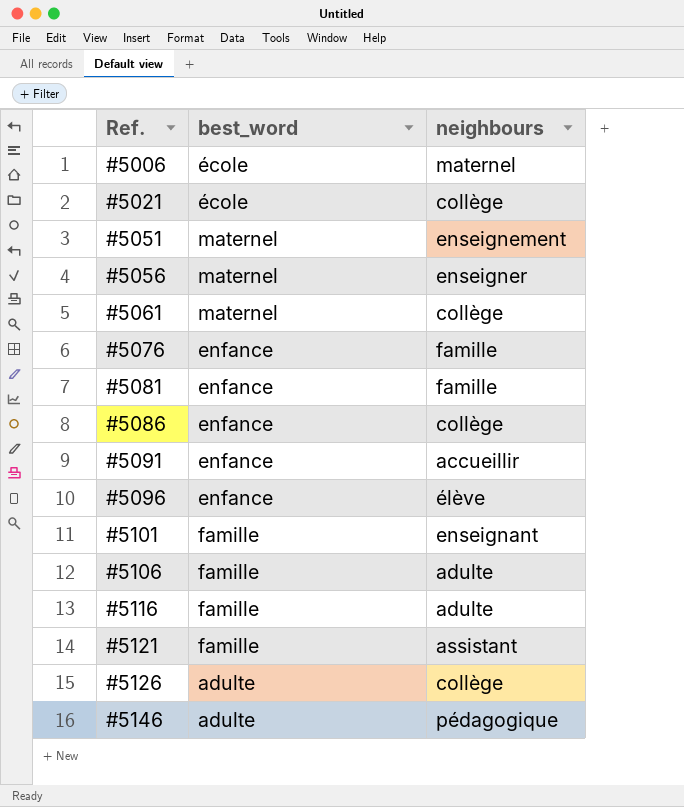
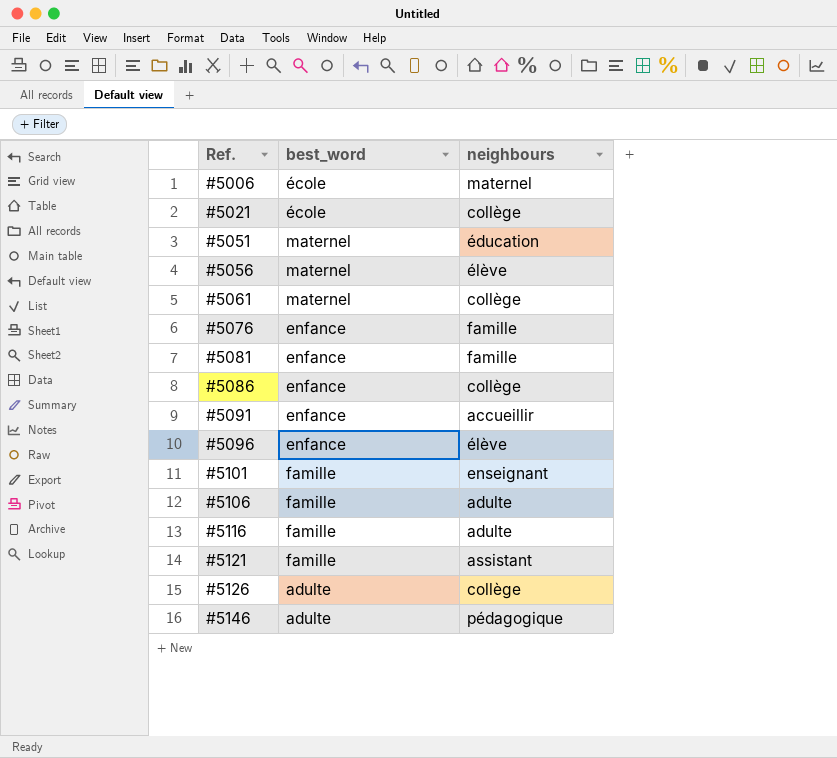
#5051 | neighbours: enseignement -> éducation
#5056 | neighbours: enseigner -> élève

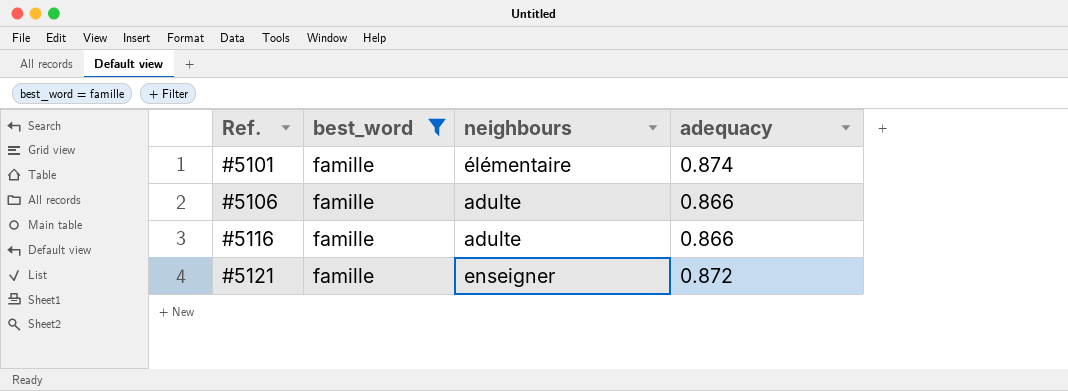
filter: none -> best_word = famille
column adequacy | position: none -> 4
#5101 | neighbours: enseignant -> élémentaire
#5121 | neighbours: assistant -> enseigner

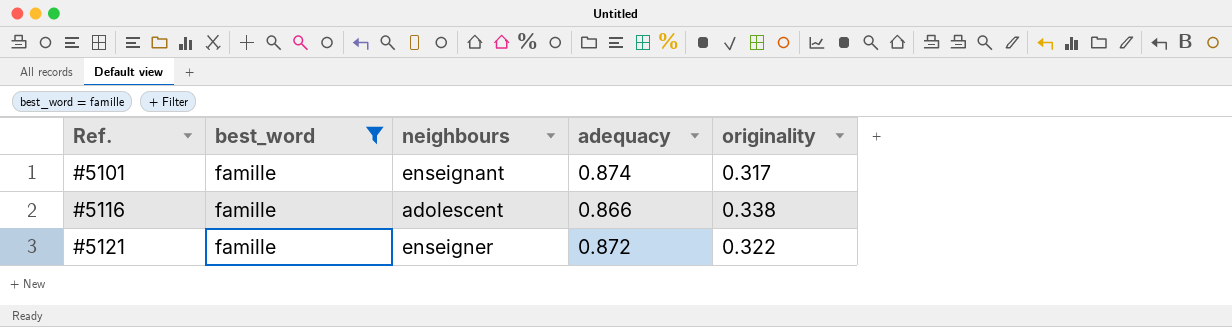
column originality | position: none -> 5
row #5106: famille | adulte | 0.866 -> none
#5101 | neighbours: élémentaire -> enseignant
#5116 | neighbours: adulte -> adolescent

